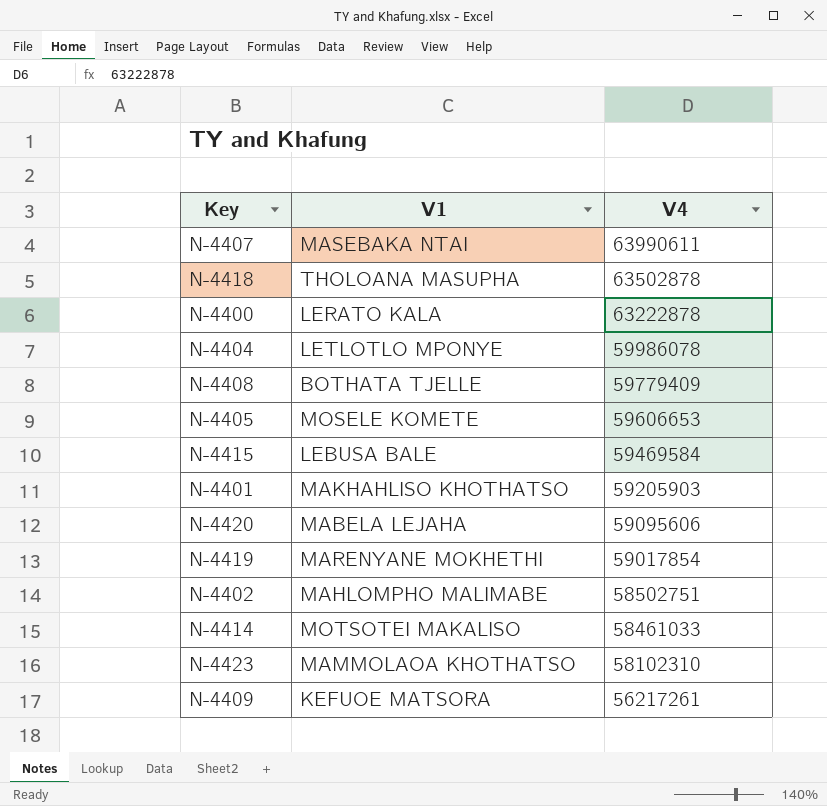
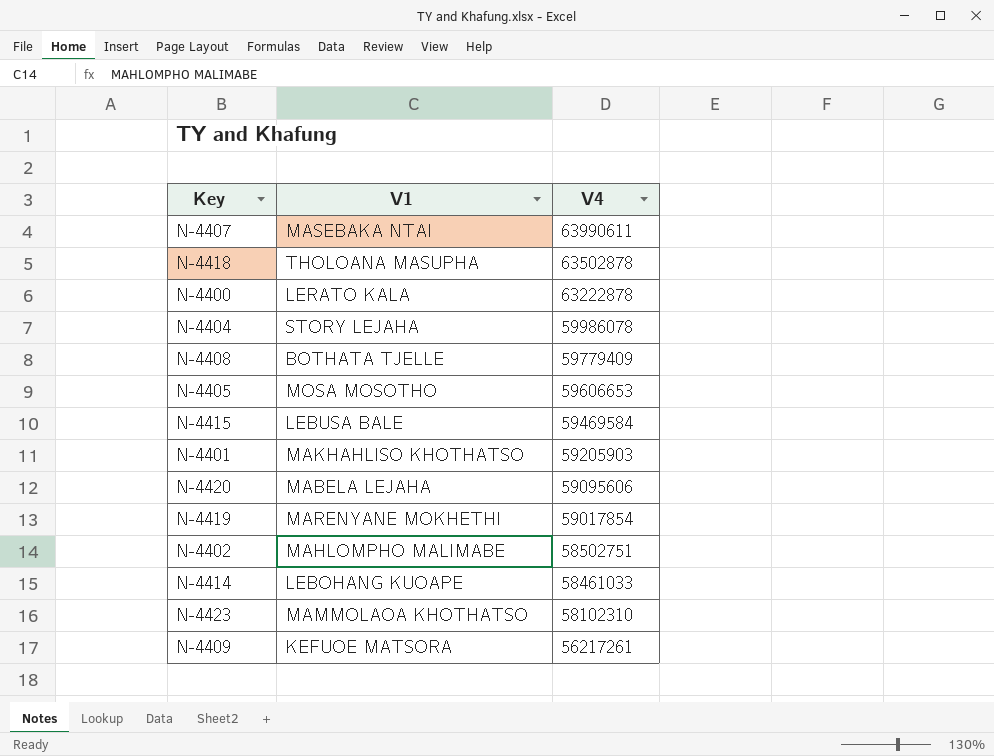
N-4404 | V1: LETLOTLO MPONYE -> STORY LEJAHA
N-4405 | V1: MOSELE KOMETE -> MOSA MOSOTHO
N-4414 | V1: MOTSOTEI MAKALISO -> LEBOHANG KUOAPE

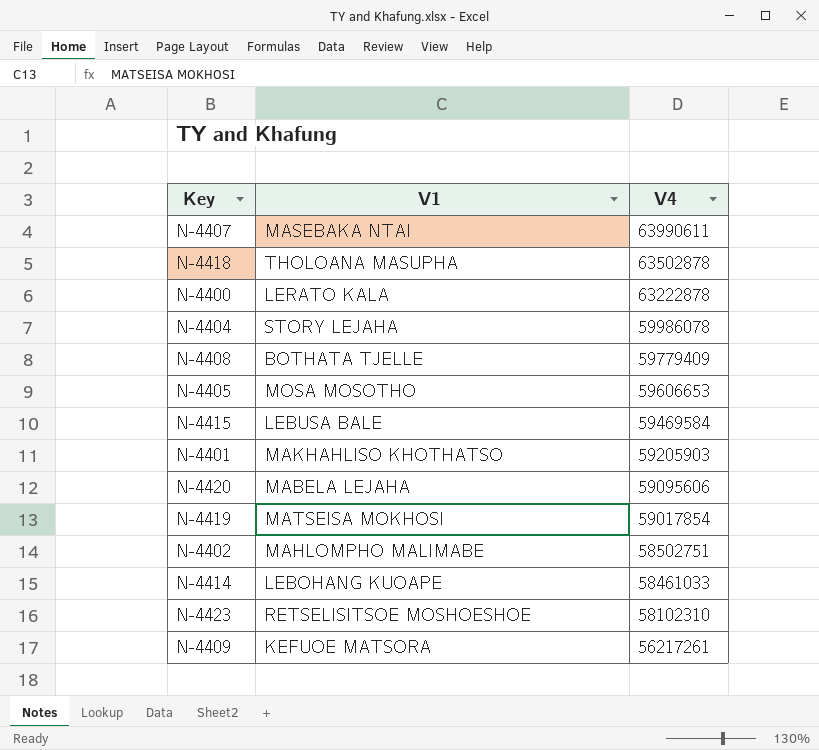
N-4419 | V1: MARENYANE MOKHETHI -> MATSEISA MOKHOSI
N-4423 | V1: MAMMOLAOA KHOTHATSO -> RETSELISITSOE MOSHOESHOE

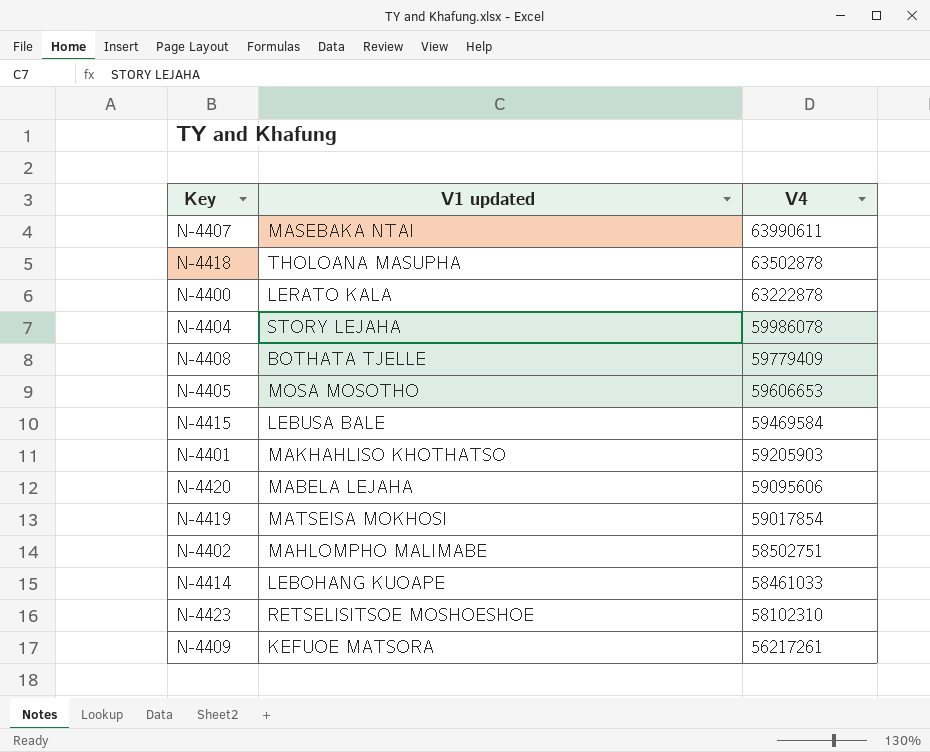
column name: V1 -> V1 updated

